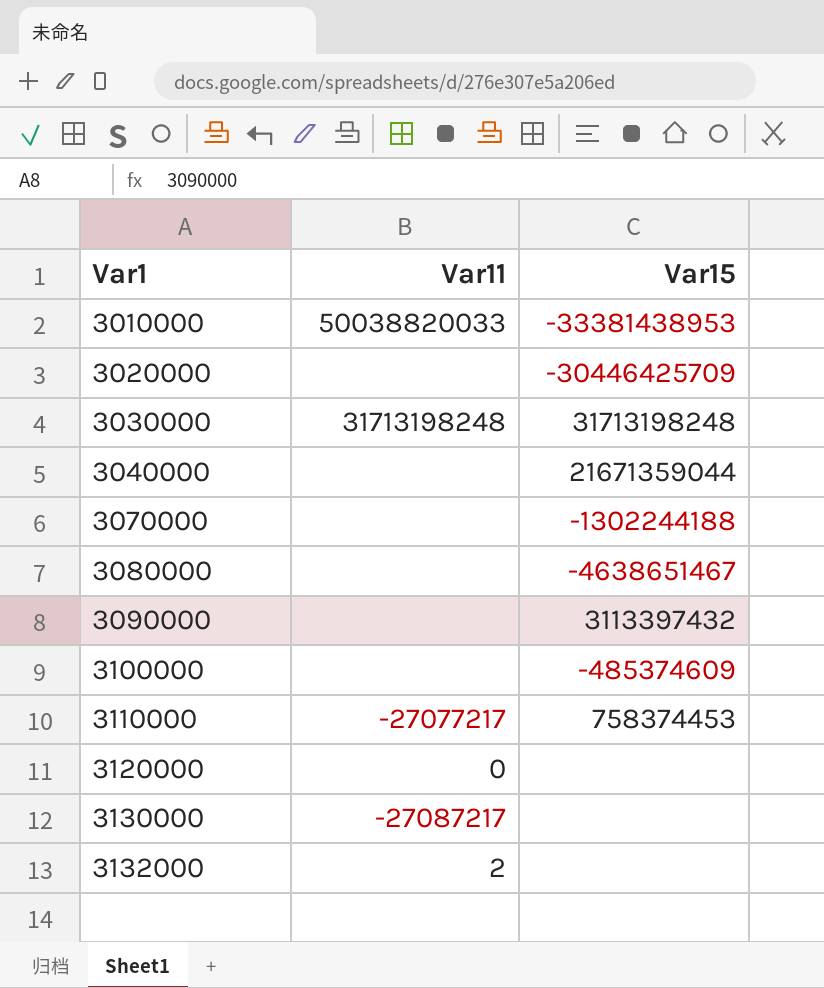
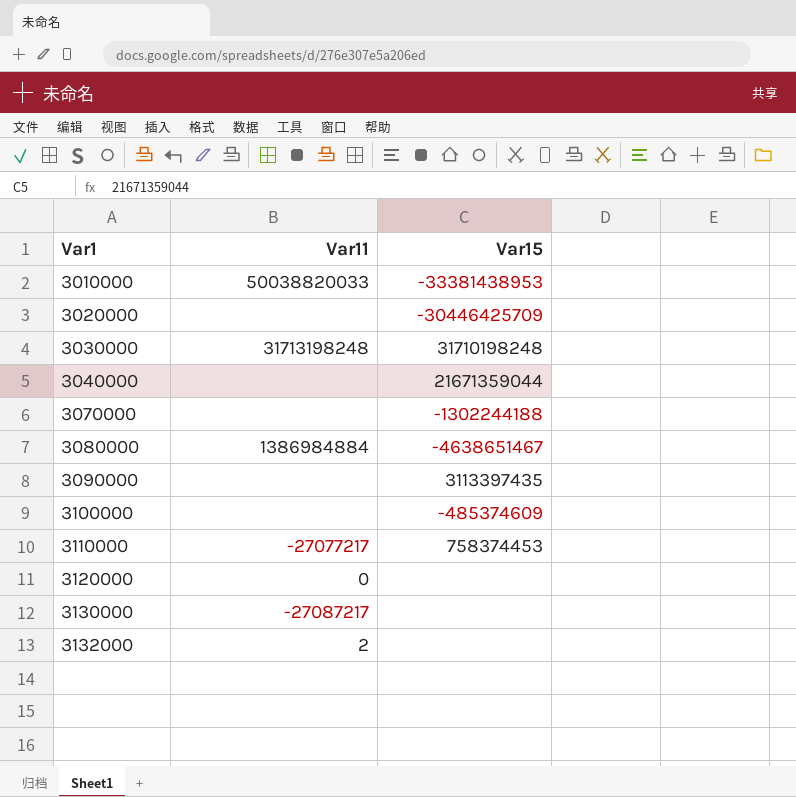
3030000 | Var15: 31713198248 -> 31710198248
3080000 | Var11: none -> 1386984884
3090000 | Var15: 3113397432 -> 3113397435

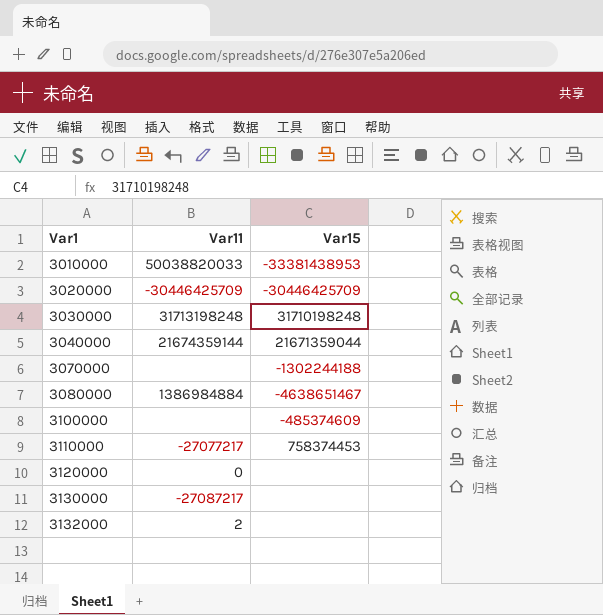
row 3090000: none | 3113397435 -> none
3020000 | Var11: none -> -30446425709
3040000 | Var11: none -> 21674359144

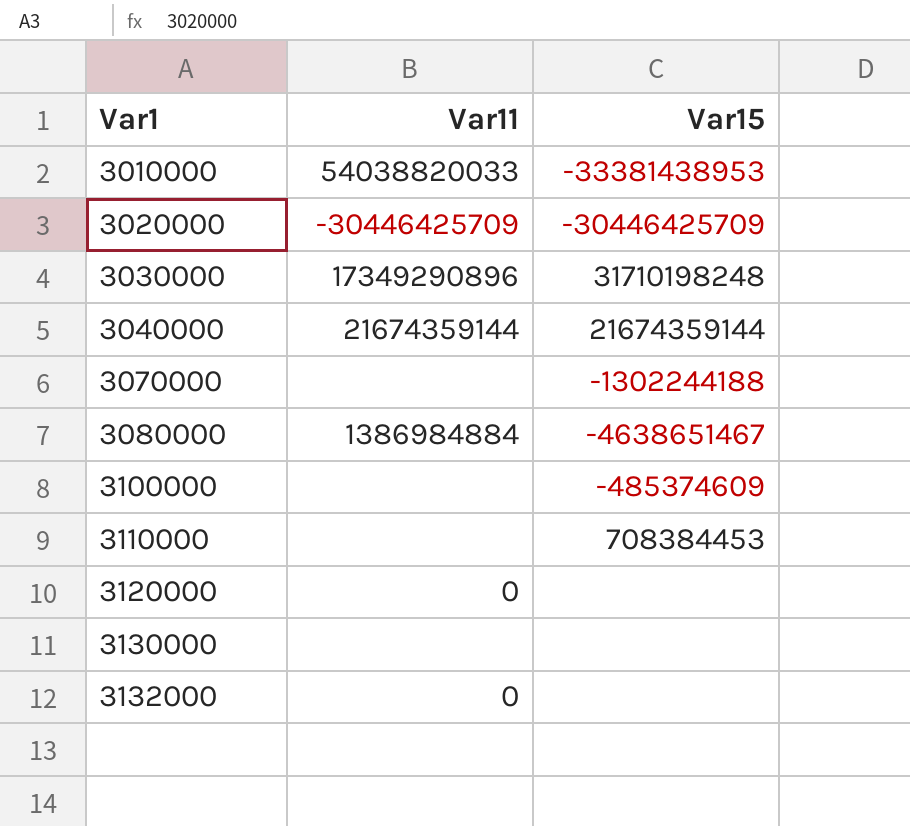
3010000 | Var11: 50038820033 -> 54038820033
3030000 | Var11: 31713198248 -> 17349290896
3040000 | Var15: 21671359044 -> 21674359144
3110000 | Var11: -27077217 -> none
3110000 | Var15: 758374453 -> 708384453
3130000 | Var11: -27087217 -> none
3132000 | Var11: 2 -> 0

